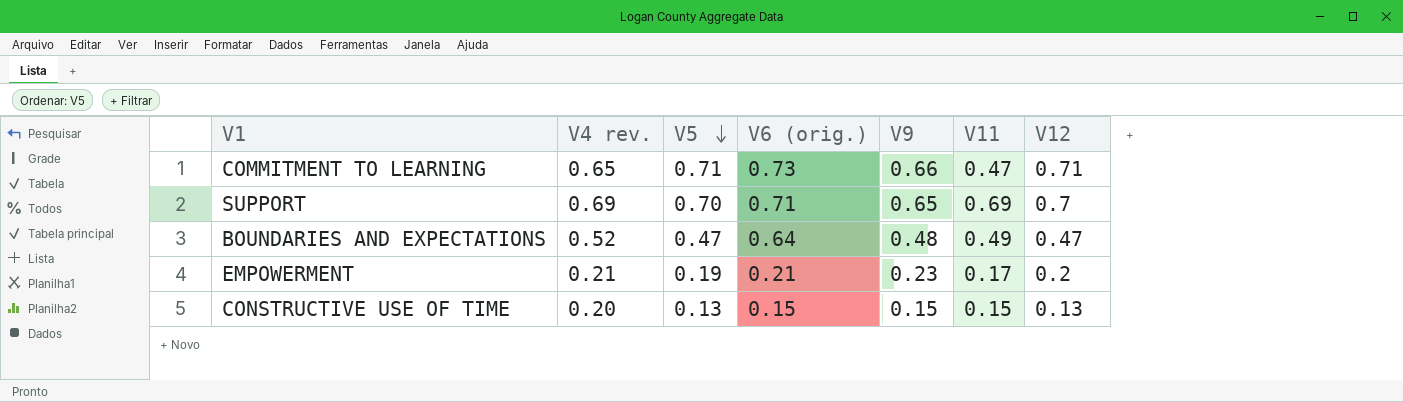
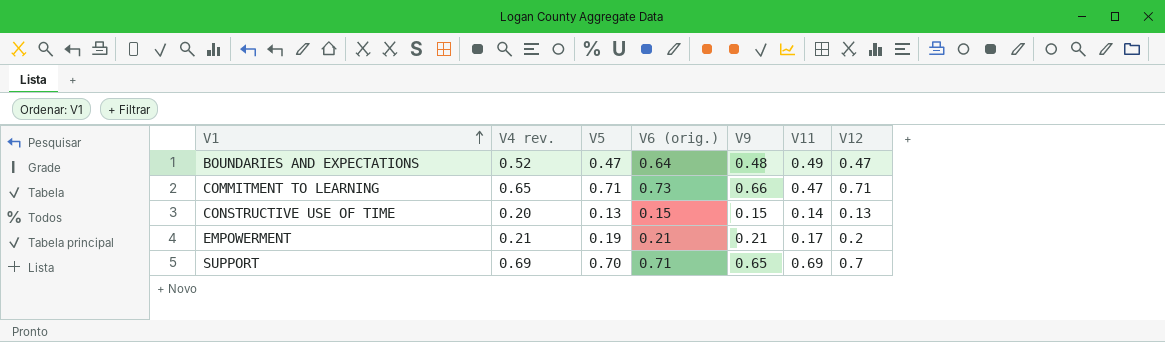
row order: V5 descending -> V1 ascending
CONSTRUCTIVE USE OF TIME | V11: 0.15 -> 0.14
EMPOWERMENT | V9: 0.23 -> 0.21

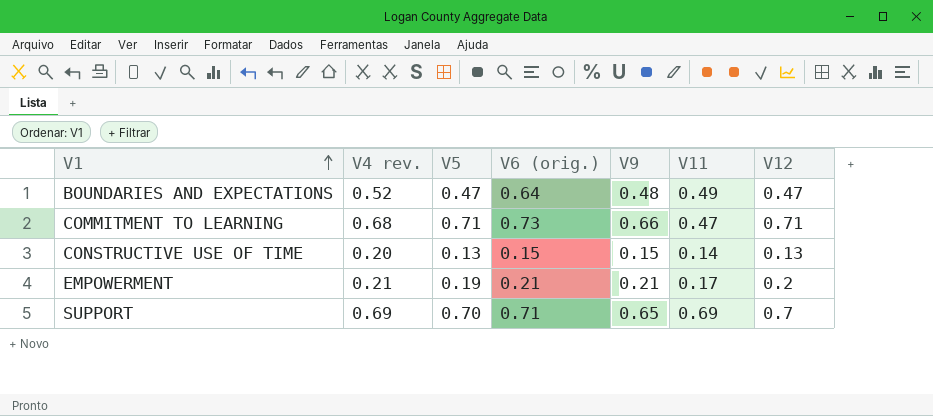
COMMITMENT TO LEARNING | V4 rev.: 0.65 -> 0.68

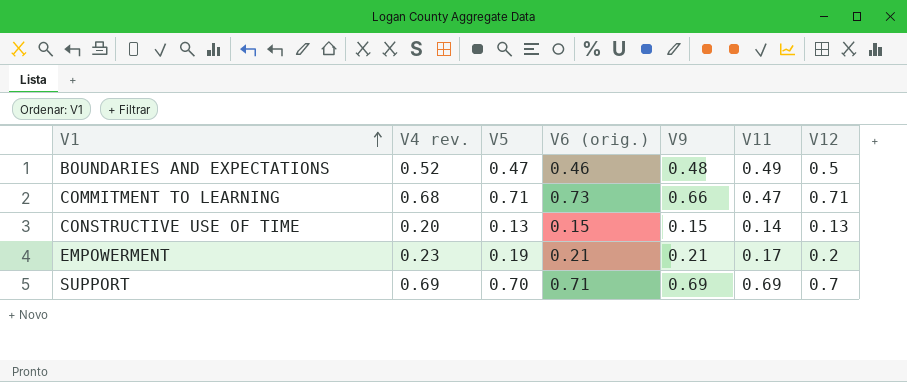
BOUNDARIES AND EXPECTATIONS | V6 (orig.): 0.64 -> 0.46
BOUNDARIES AND EXPECTATIONS | V12: 0.47 -> 0.5
EMPOWERMENT | V4 rev.: 0.21 -> 0.23
SUPPORT | V9: 0.65 -> 0.69

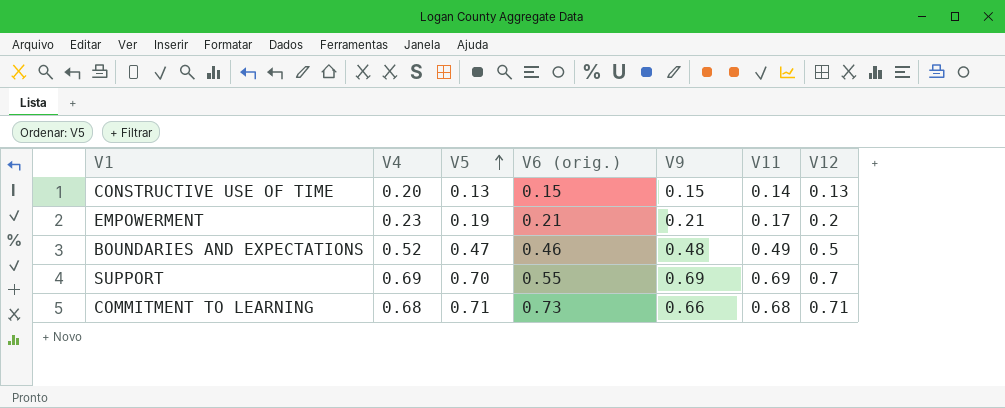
row order: V1 ascending -> V5 ascending
column name: V4 rev. -> V4
SUPPORT | V6 (orig.): 0.71 -> 0.55
COMMITMENT TO LEARNING | V11: 0.47 -> 0.68

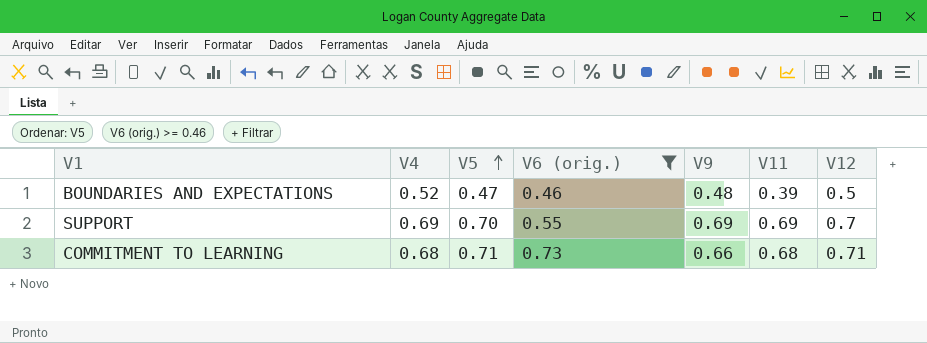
filter: none -> V6 (orig.) >= 0.46
BOUNDARIES AND EXPECTATIONS | V11: 0.49 -> 0.39

